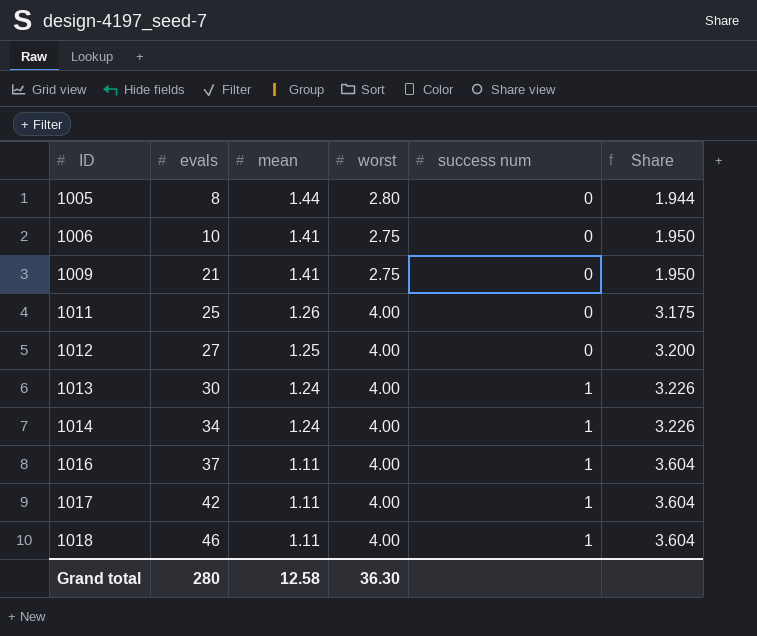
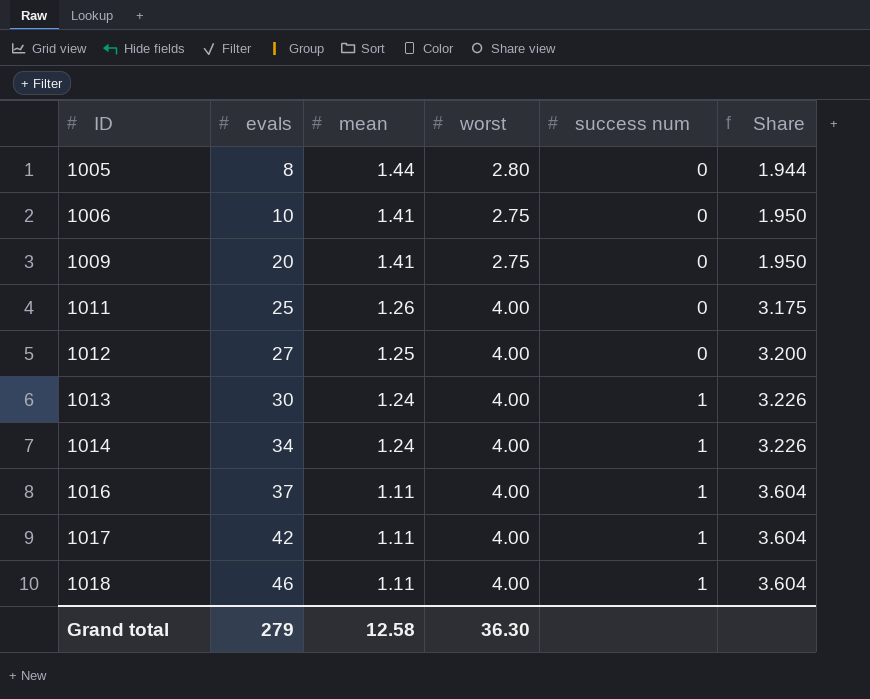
1009 | evals: 21 -> 20
Grand total | evals: 280 -> 279

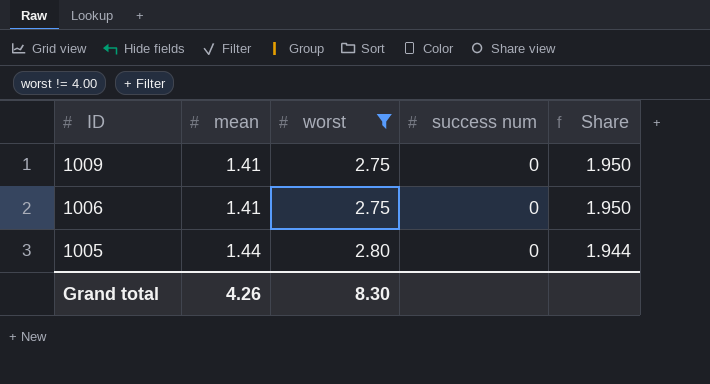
filter: none -> worst != 4.00
row order: ID ascending -> ID descending
column evals | position: 2 -> none
Grand total | mean: 12.58 -> 4.26
Grand total | worst: 36.30 -> 8.30

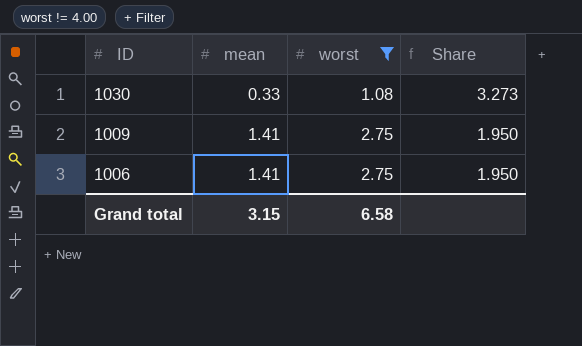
column success num | position: 4 -> none
row 1005: 1.44 | 2.80 | 0 | 1.944 -> none
row 1030: none -> 0.33 | 1.08 | 3.273
Grand total | mean: 4.26 -> 3.15
Grand total | worst: 8.30 -> 6.58

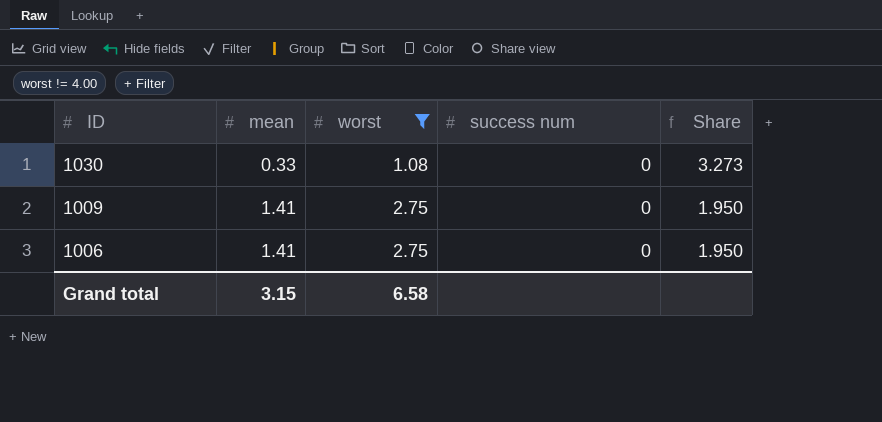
column success num | position: none -> 4

